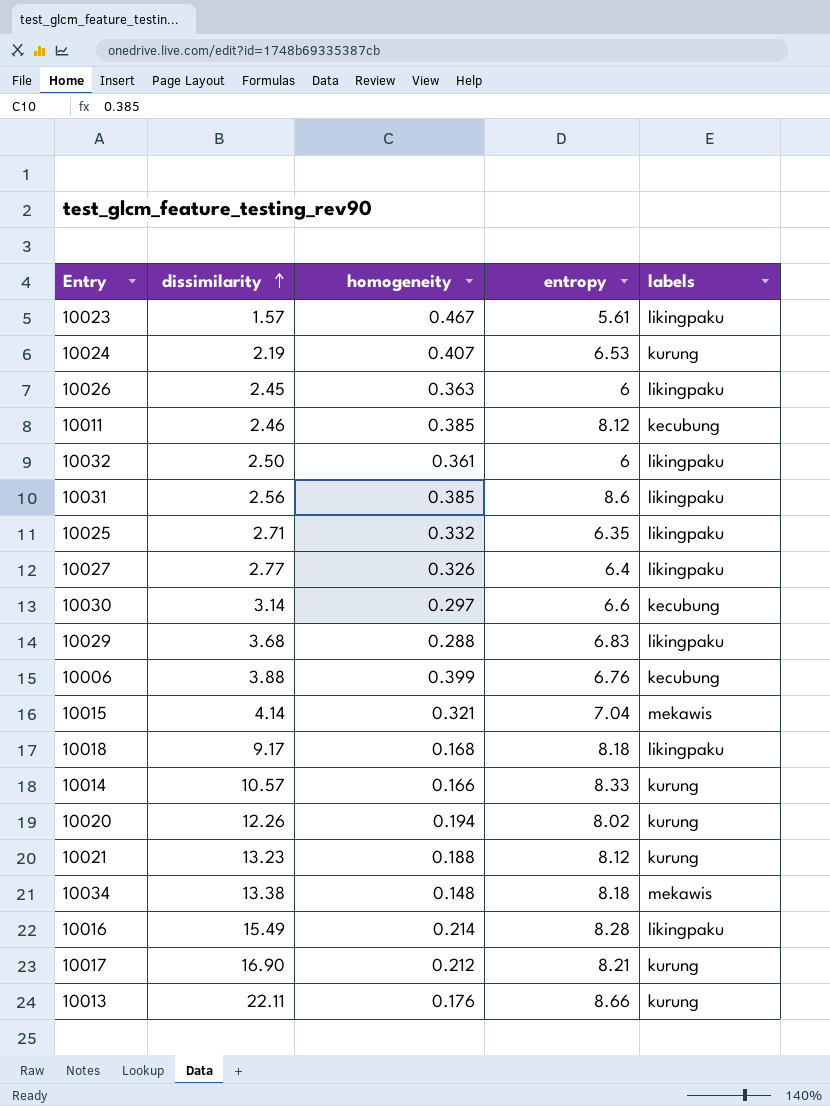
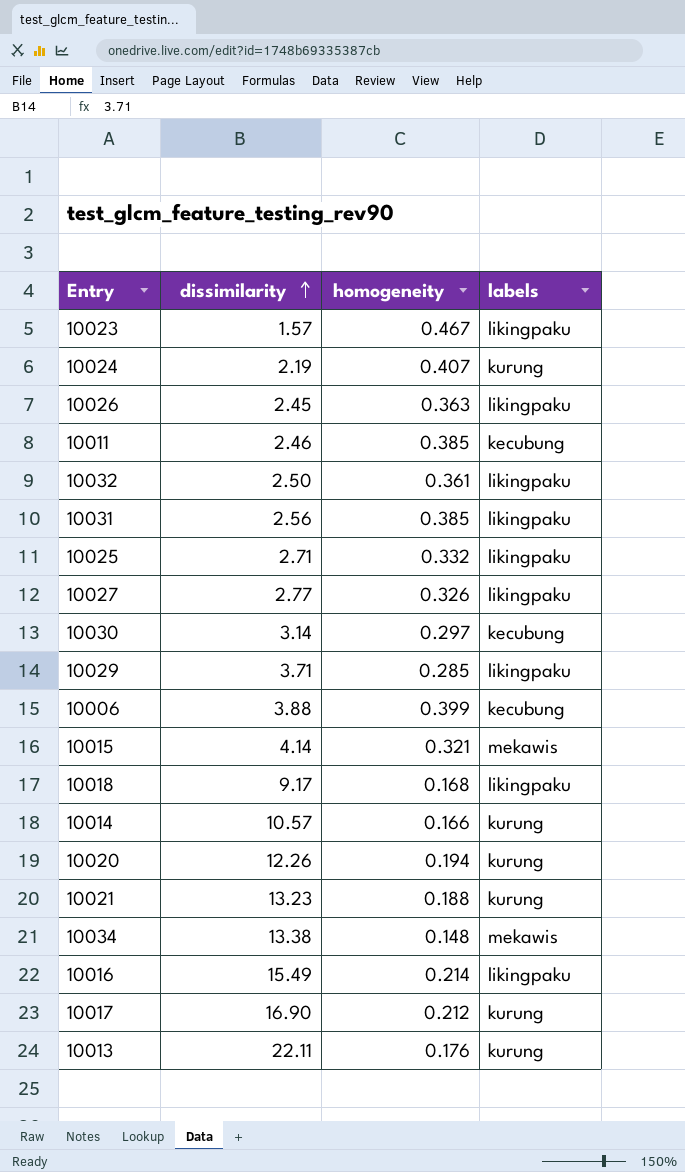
column entropy | position: 4 -> none
10029 | dissimilarity: 3.68 -> 3.71
10029 | homogeneity: 0.288 -> 0.285

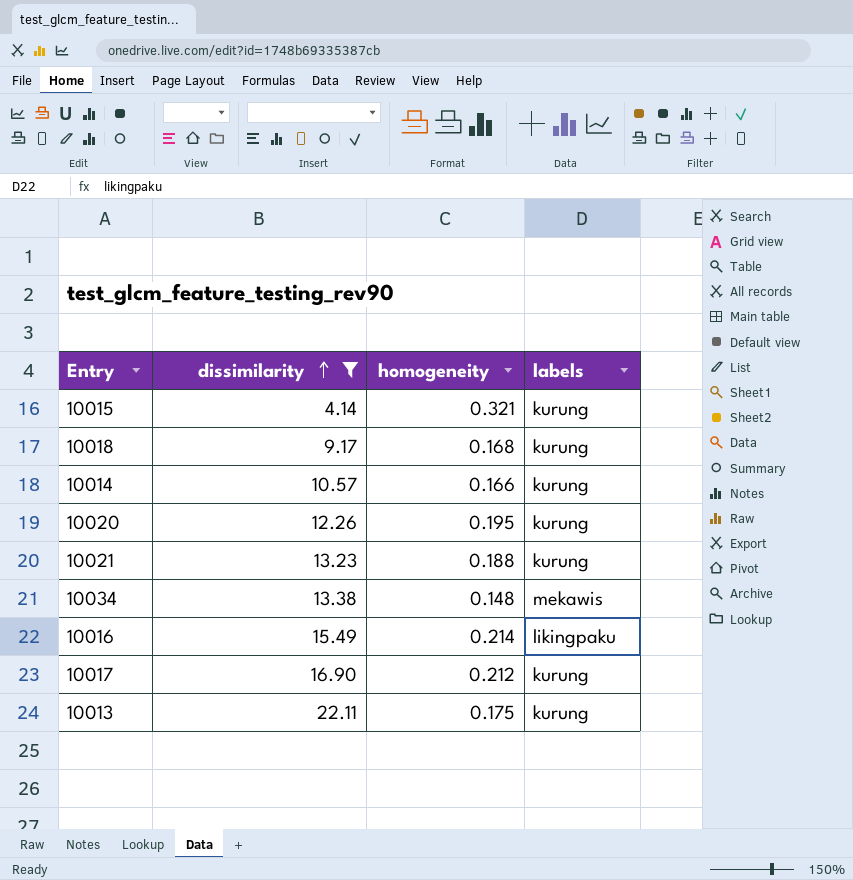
filter: none -> dissimilarity >= 4.14
10015 | labels: mekawis -> kurung
10018 | labels: likingpaku -> kurung
10020 | homogeneity: 0.194 -> 0.195
10013 | homogeneity: 0.176 -> 0.175

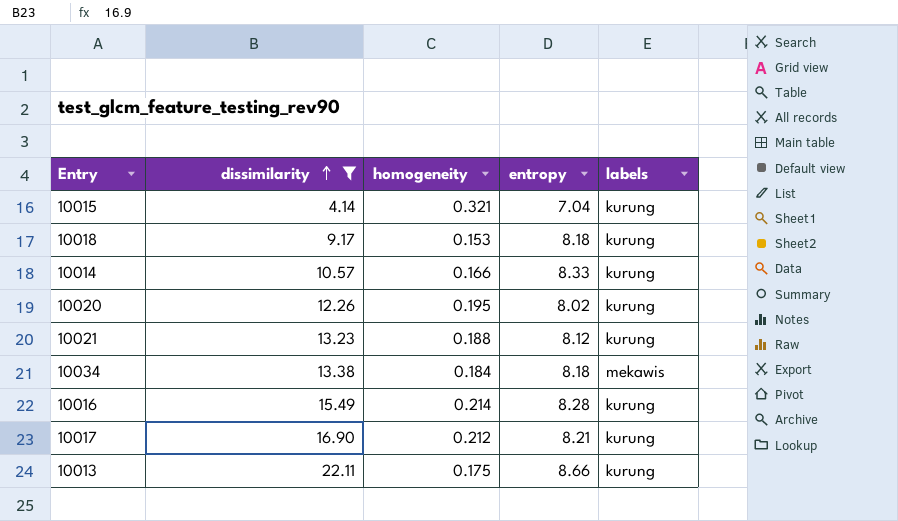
column entropy | position: none -> 4
10018 | homogeneity: 0.168 -> 0.153
10034 | homogeneity: 0.148 -> 0.184
10016 | labels: likingpaku -> kurung

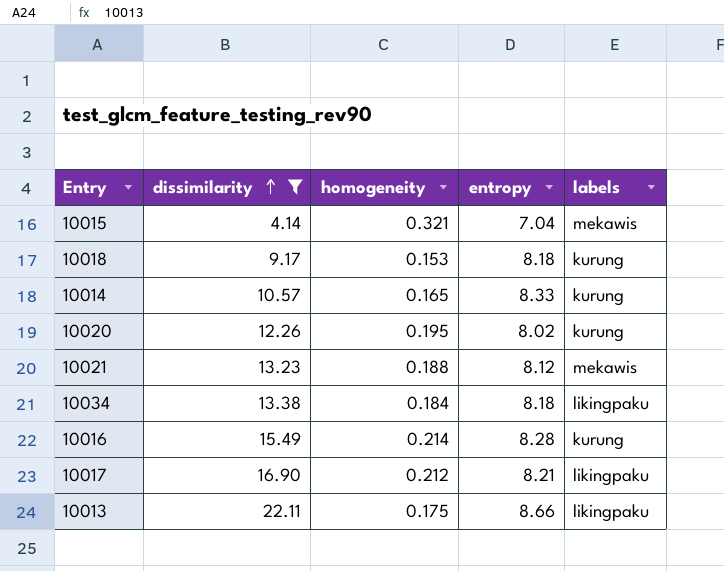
10015 | labels: kurung -> mekawis
10014 | homogeneity: 0.166 -> 0.165
10021 | labels: kurung -> mekawis
10034 | labels: mekawis -> likingpaku
10017 | labels: kurung -> likingpaku
10013 | labels: kurung -> likingpaku

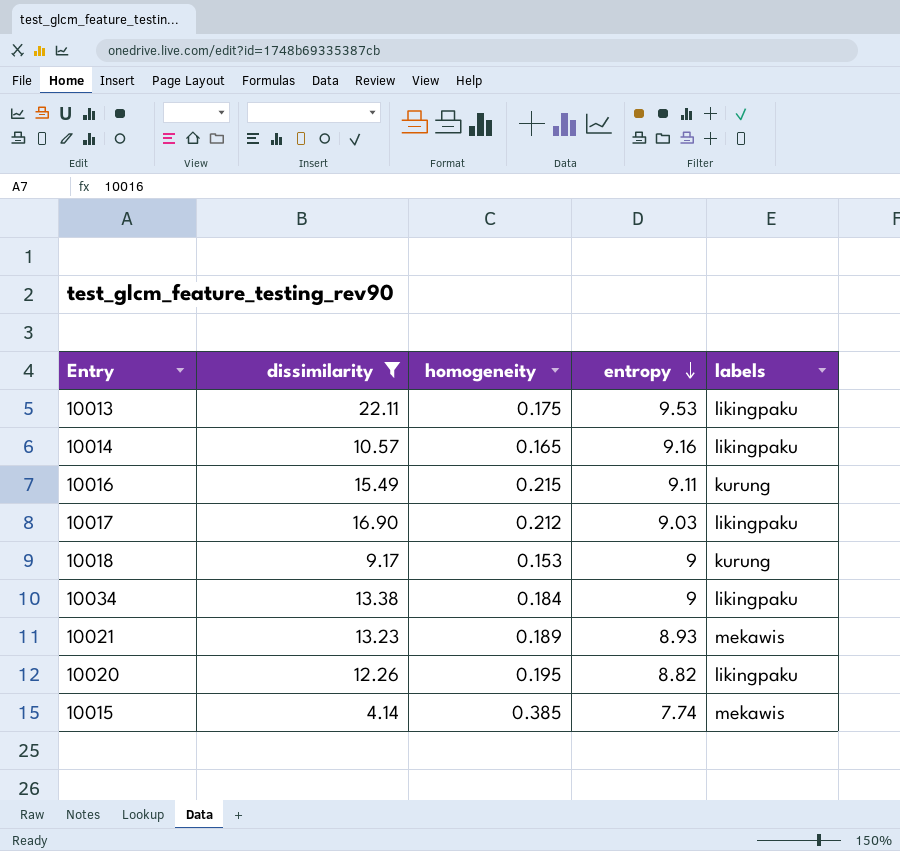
row order: dissimilarity ascending -> entropy descending
10013 | entropy: 8.66 -> 9.53
10014 | entropy: 8.33 -> 9.16
10014 | labels: kurung -> likingpaku
10016 | homogeneity: 0.214 -> 0.215
10016 | entropy: 8.28 -> 9.11
10017 | entropy: 8.21 -> 9.03
10018 | entropy: 8.18 -> 9
10034 | entropy: 8.18 -> 9
10021 | homogeneity: 0.188 -> 0.189
10021 | entropy: 8.12 -> 8.93
10020 | entropy: 8.02 -> 8.82
10020 | labels: kurung -> likingpaku
10015 | homogeneity: 0.321 -> 0.385
10015 | entropy: 7.04 -> 7.74

